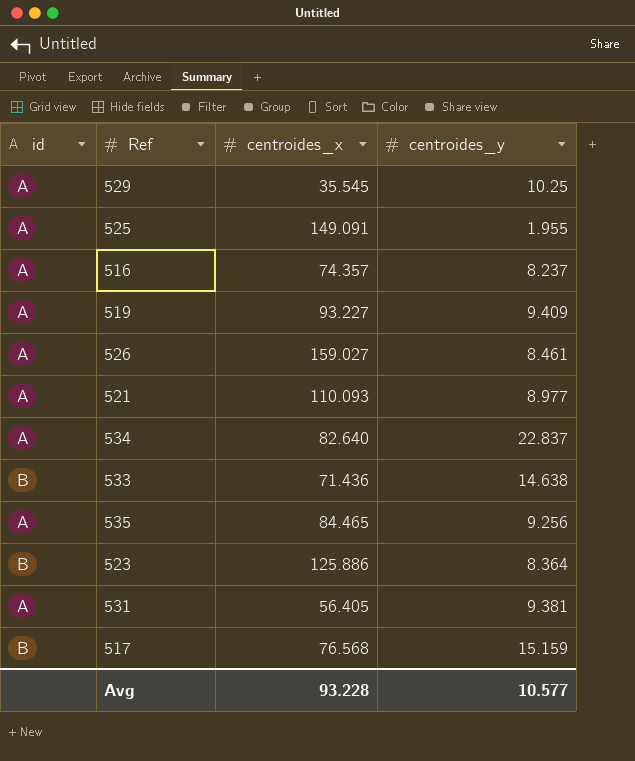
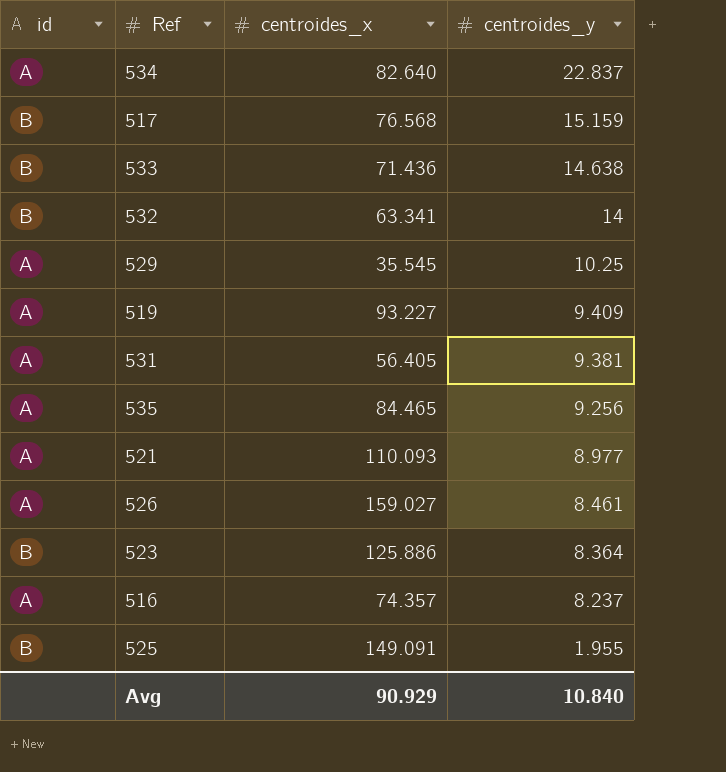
row order: none -> centroides_y descending
row 532: none -> B | 63.341 | 14
525 | id: A -> B
Avg | centroides_x: 93.228 -> 90.929
Avg | centroides_y: 10.577 -> 10.840

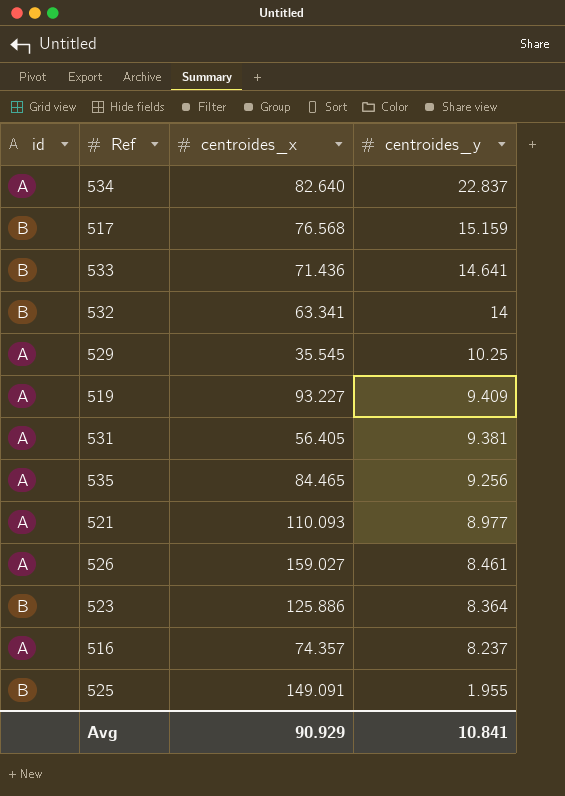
533 | centroides_y: 14.638 -> 14.641
Avg | centroides_y: 10.840 -> 10.841

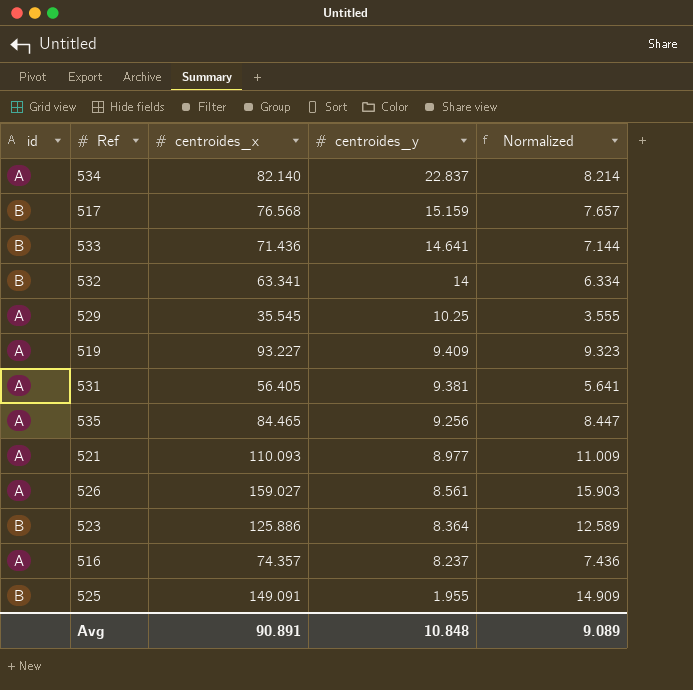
column Normalized | formula: none -> [centroides_x] * 0.1
534 | centroides_x: 82.640 -> 82.140
526 | centroides_y: 8.461 -> 8.561
Avg | centroides_x: 90.929 -> 90.891
Avg | centroides_y: 10.841 -> 10.848

